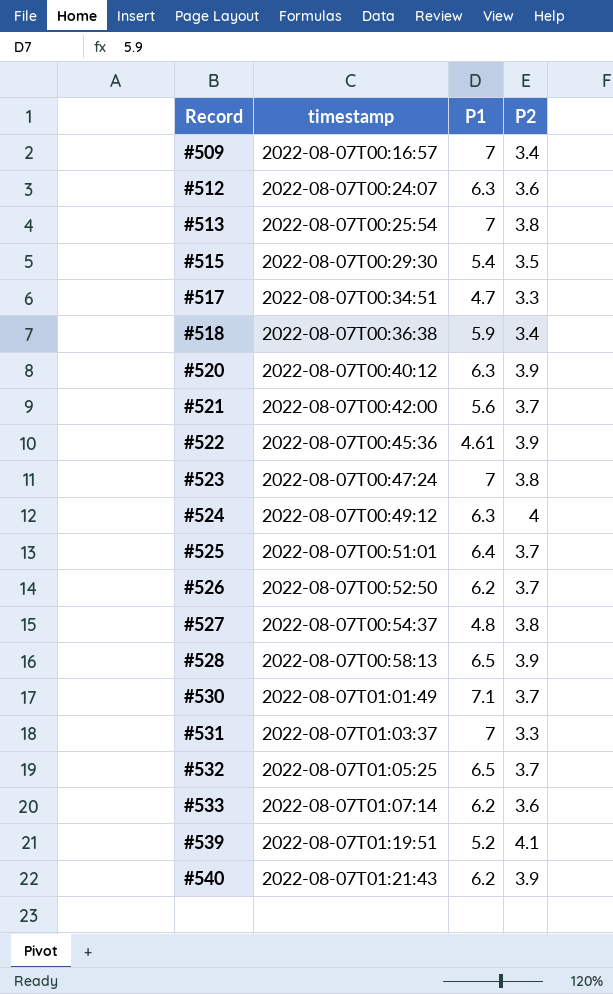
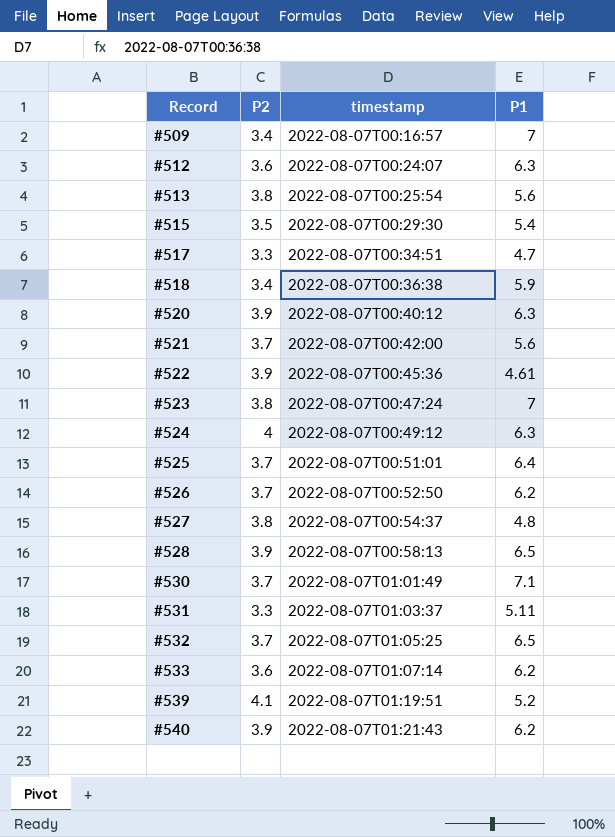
column P2 | position: 4 -> 2
#513 | P1: 7 -> 5.6
#531 | P1: 7 -> 5.11

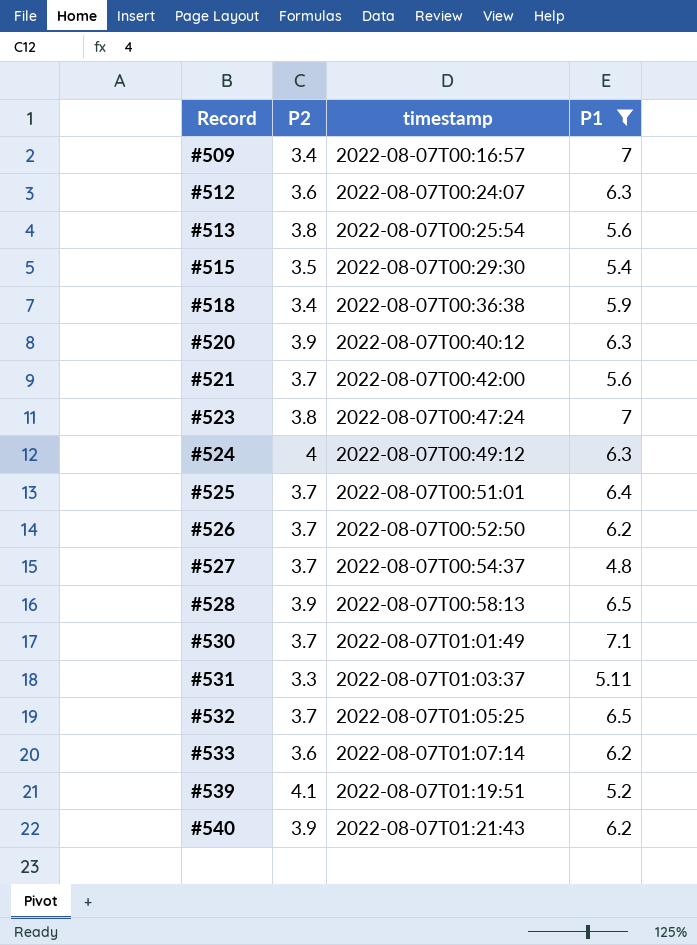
filter: none -> P1 >= 4.8
#527 | P2: 3.8 -> 3.7

